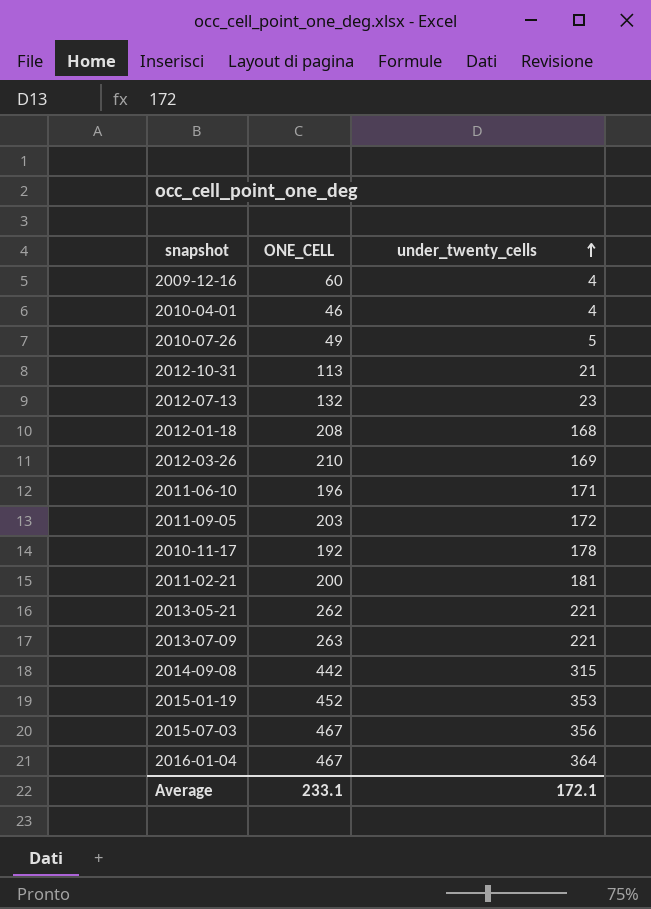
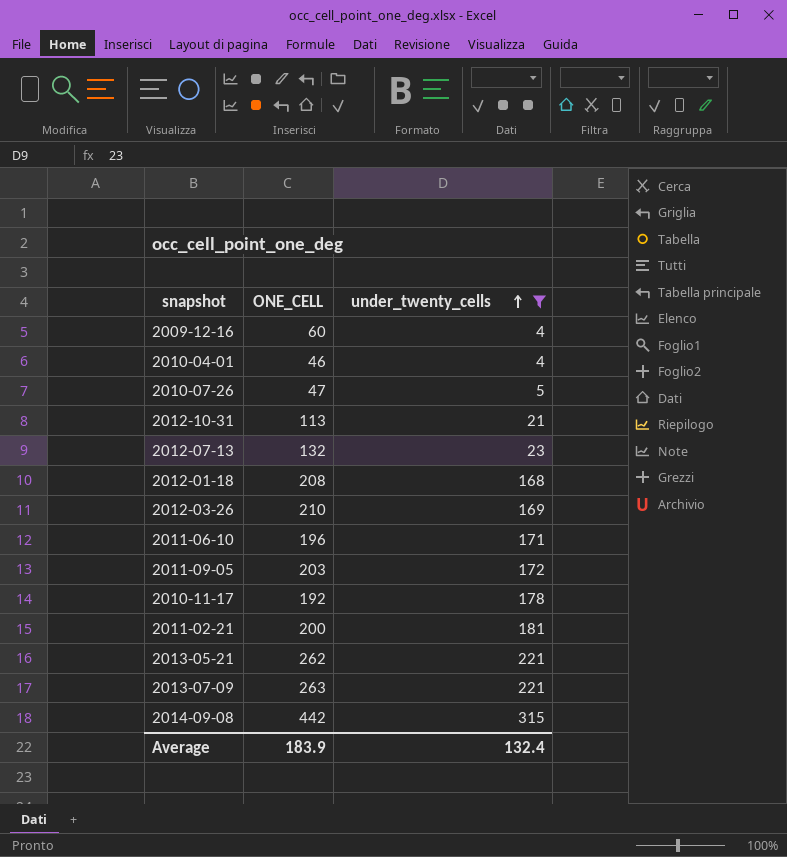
filter: none -> under_twenty_cells <= 315
2010-07-26 | ONE_CELL: 49 -> 47
Average | ONE_CELL: 233.1 -> 183.9
Average | under_twenty_cells: 172.1 -> 132.4

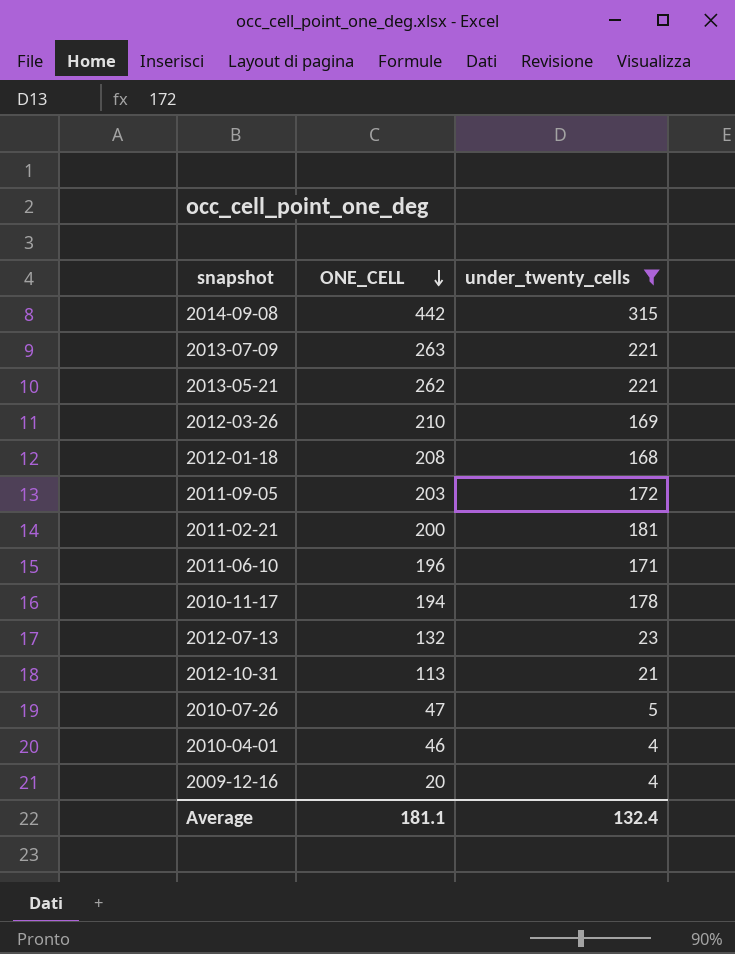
row order: under_twenty_cells ascending -> ONE_CELL descending
2010-11-17 | ONE_CELL: 192 -> 194
2009-12-16 | ONE_CELL: 60 -> 20
Average | ONE_CELL: 183.9 -> 181.1

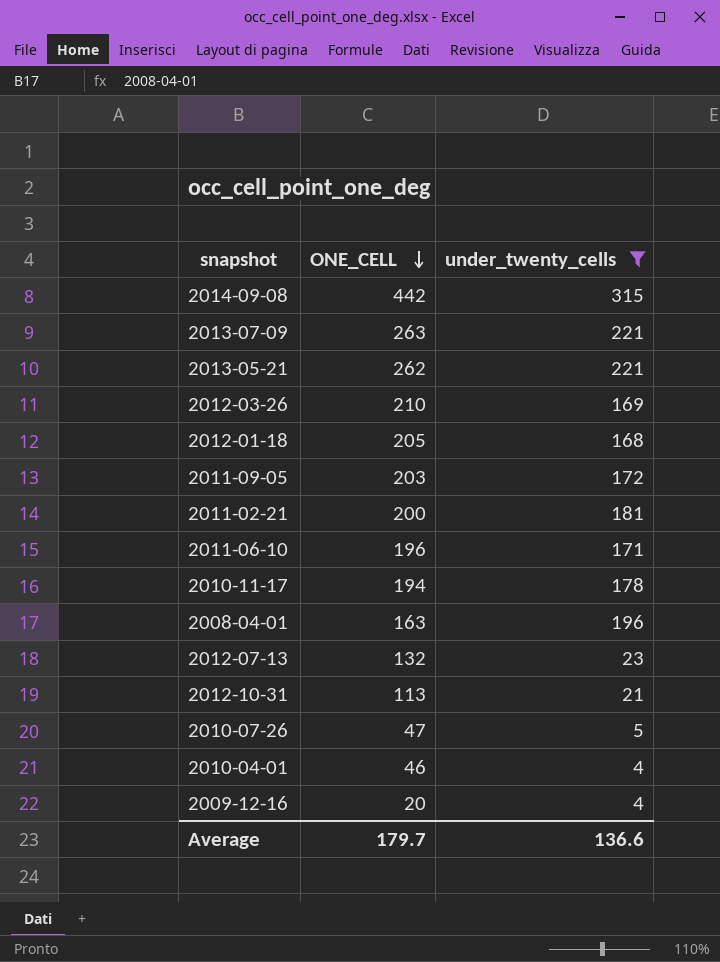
2012-01-18 | ONE_CELL: 208 -> 205
row 2008-04-01: none -> 163 | 196
Average | ONE_CELL: 181.1 -> 179.7
Average | under_twenty_cells: 132.4 -> 136.6

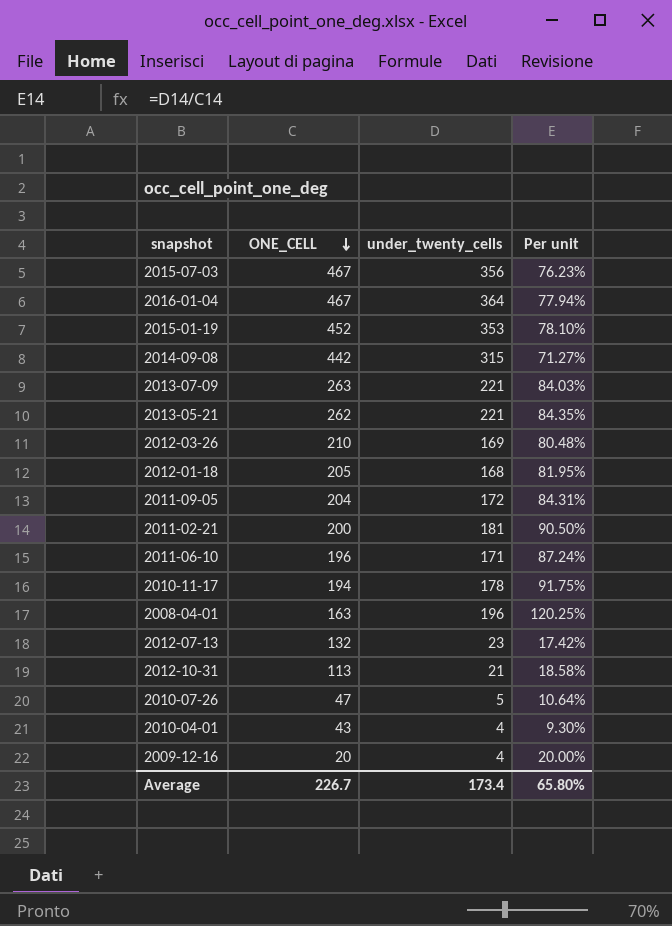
filter: under_twenty_cells <= 315 -> none
column Per unit | formula: none -> [under_twenty_cells] / [ONE_CELL]
2011-09-05 | ONE_CELL: 203 -> 204
2010-04-01 | ONE_CELL: 46 -> 43
Average | ONE_CELL: 179.7 -> 226.7
Average | under_twenty_cells: 136.6 -> 173.4

